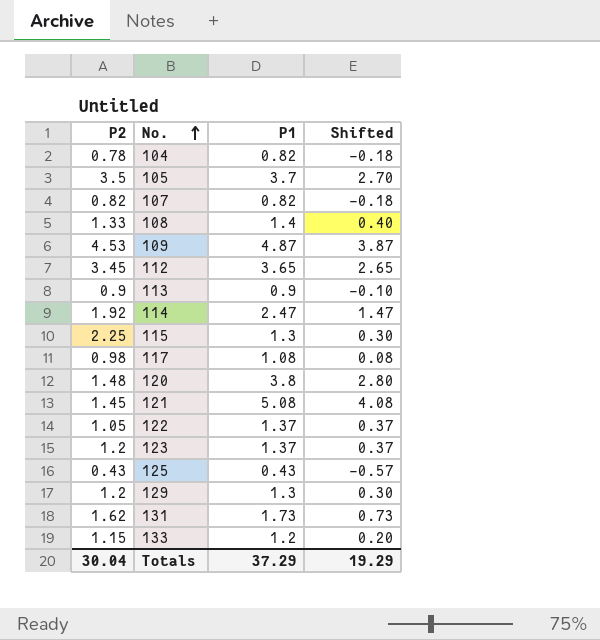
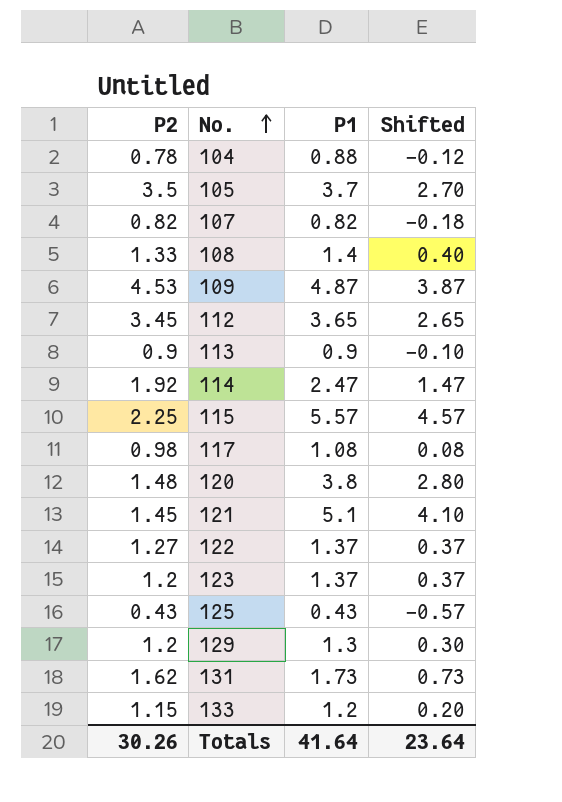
104 | P1: 0.82 -> 0.88
104 | Shifted: -0.18 -> -0.12
115 | P1: 1.3 -> 5.57
115 | Shifted: 0.30 -> 4.57
121 | P1: 5.08 -> 5.1
121 | Shifted: 4.08 -> 4.10
122 | P2: 1.05 -> 1.27
Totals | P2: 30.04 -> 30.26
Totals | P1: 37.29 -> 41.64
Totals | Shifted: 19.29 -> 23.64

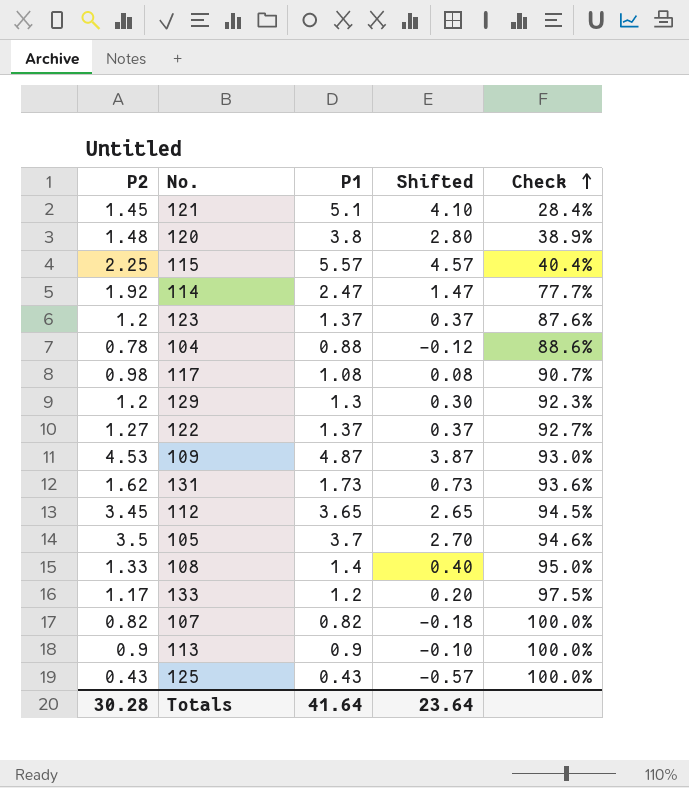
row order: No. ascending -> Check ascending
column Check | formula: none -> [P2] / [P1]
133 | P2: 1.15 -> 1.17
Totals | P2: 30.26 -> 30.28

